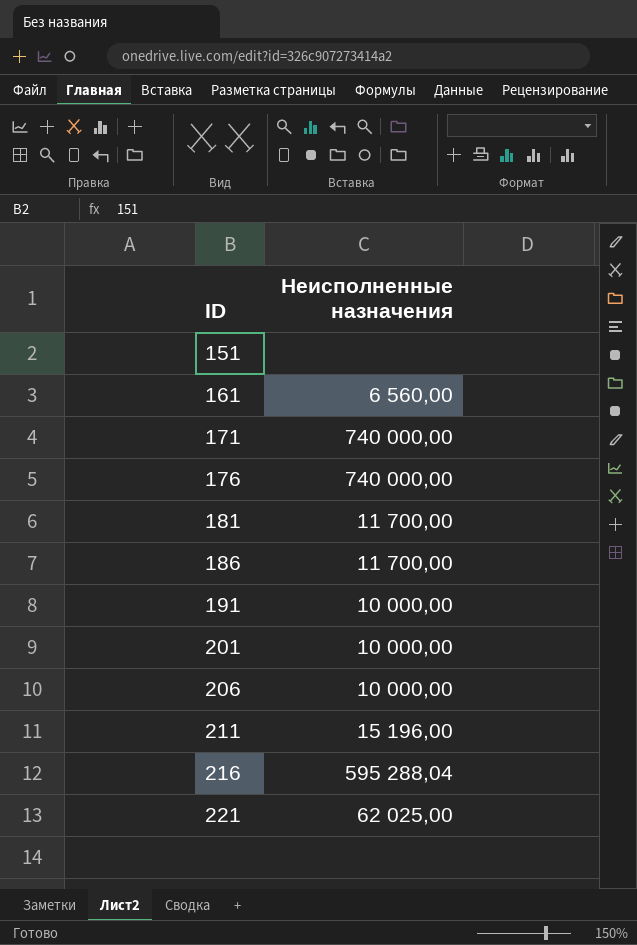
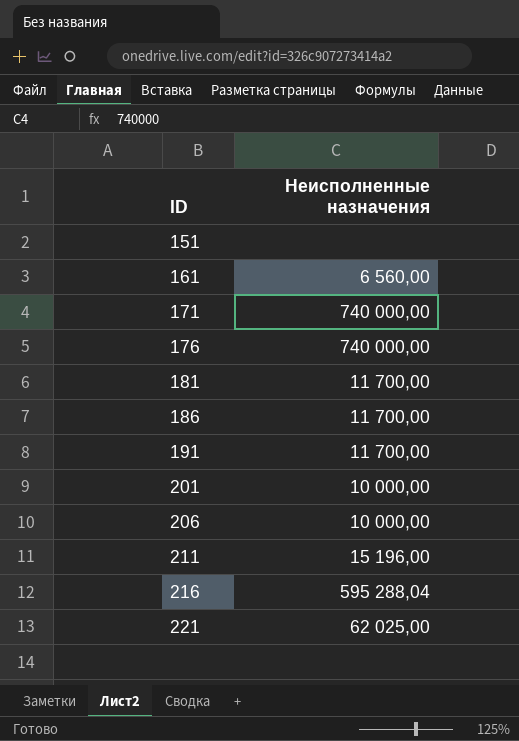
191 | Неисполненные назначения: 10 000,00 -> 11 700,00

